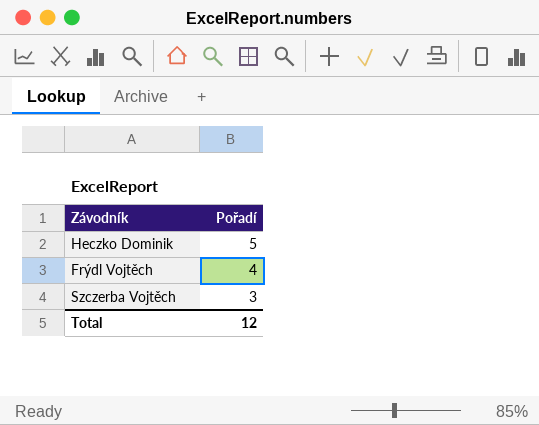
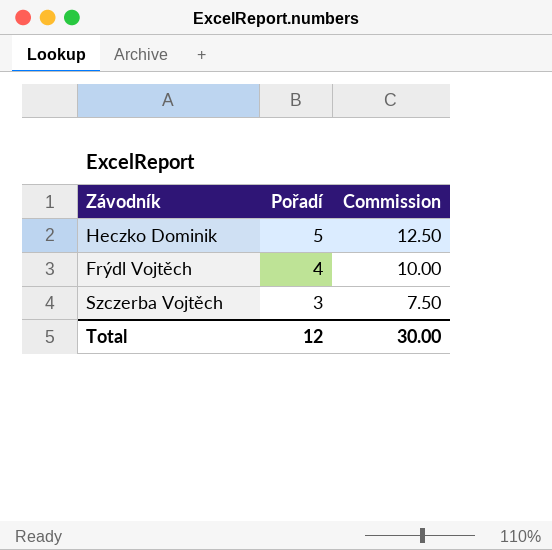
column Commission | formula: none -> [Pořadí] * 2.5

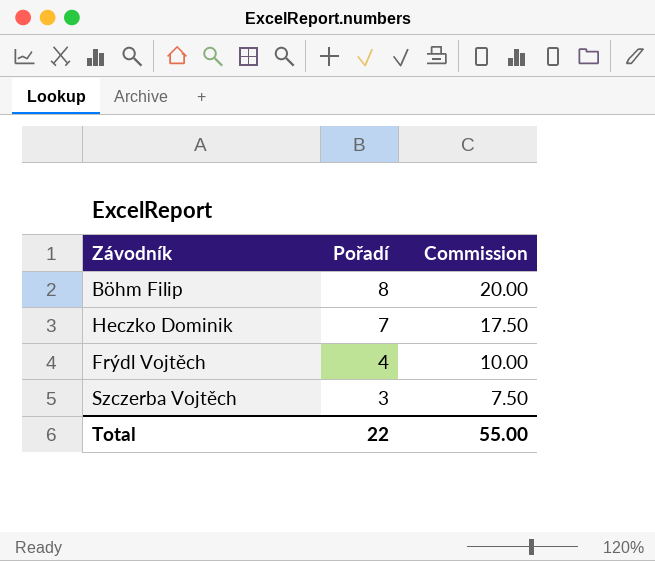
row Böhm Filip: none -> 8 | 20.00
Heczko Dominik | Pořadí: 5 -> 7
Heczko Dominik | Commission: 12.50 -> 17.50
Total | Pořadí: 12 -> 22
Total | Commission: 30.00 -> 55.00

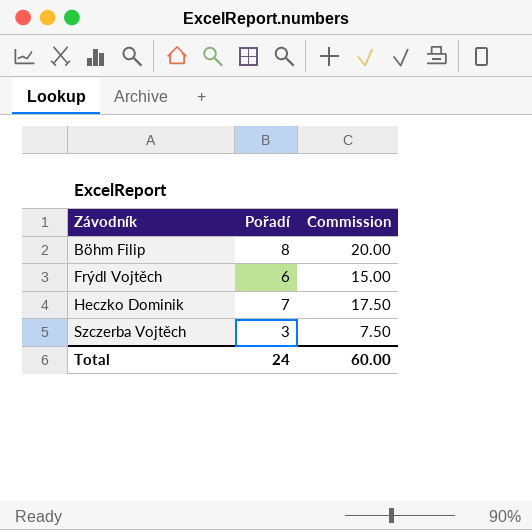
row order: Pořadí descending -> Závodník ascending
Frýdl Vojtěch | Pořadí: 4 -> 6
Frýdl Vojtěch | Commission: 10.00 -> 15.00
Total | Pořadí: 22 -> 24
Total | Commission: 55.00 -> 60.00

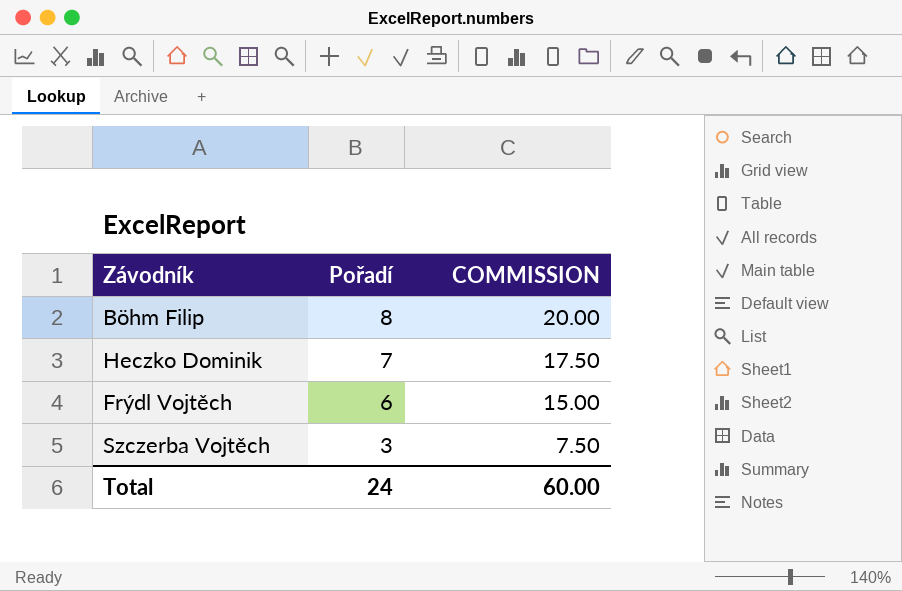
row order: Závodník ascending -> Pořadí descending
column name: Commission -> COMMISSION

